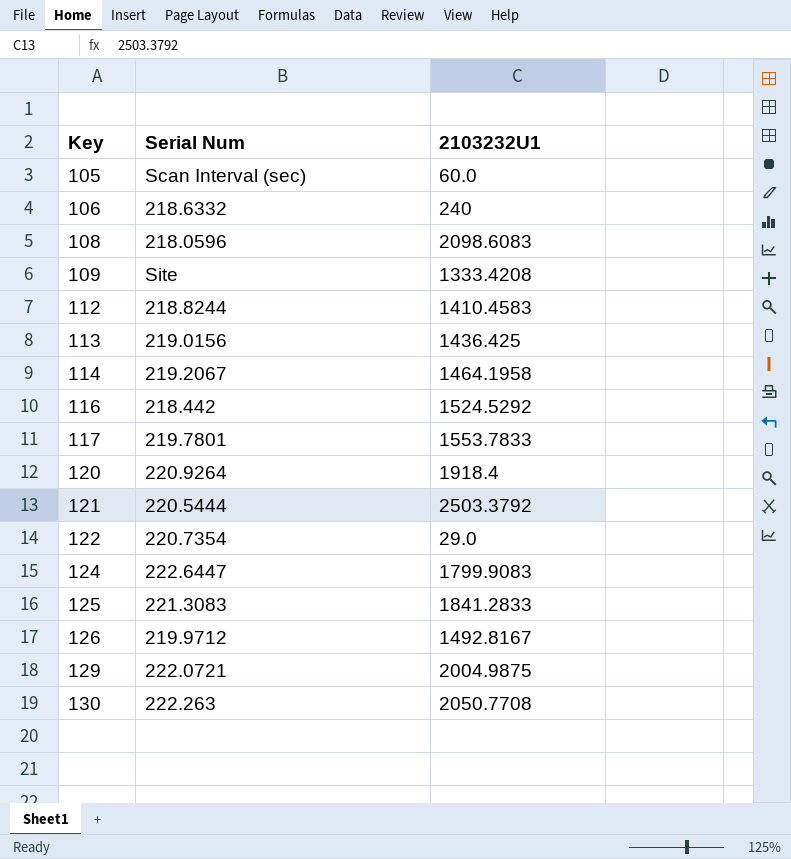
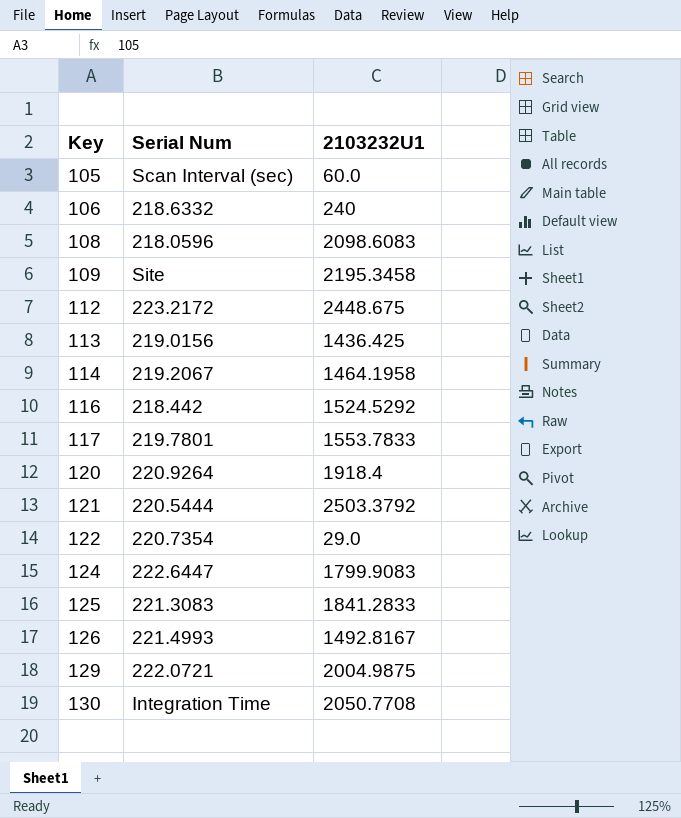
109 | 2103232U1: 1333.4208 -> 2195.3458
112 | Serial Num: 218.8244 -> 223.2172
112 | 2103232U1: 1410.4583 -> 2448.675
126 | Serial Num: 219.9712 -> 221.4993
130 | Serial Num: 222.263 -> Integration Time

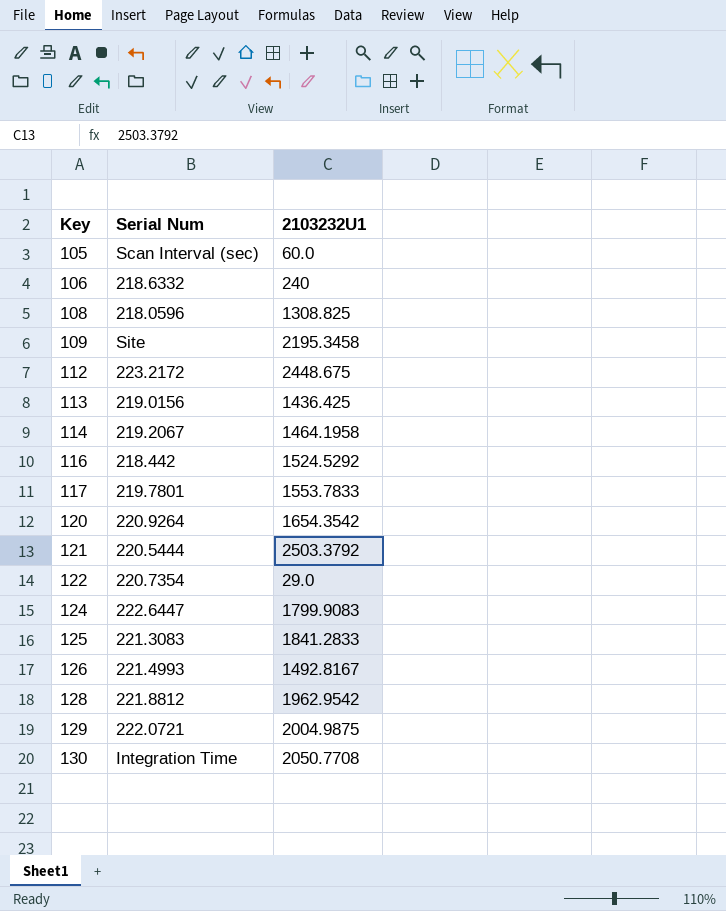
108 | 2103232U1: 2098.6083 -> 1308.825
120 | 2103232U1: 1918.4 -> 1654.3542
row 128: none -> 221.8812 | 1962.9542

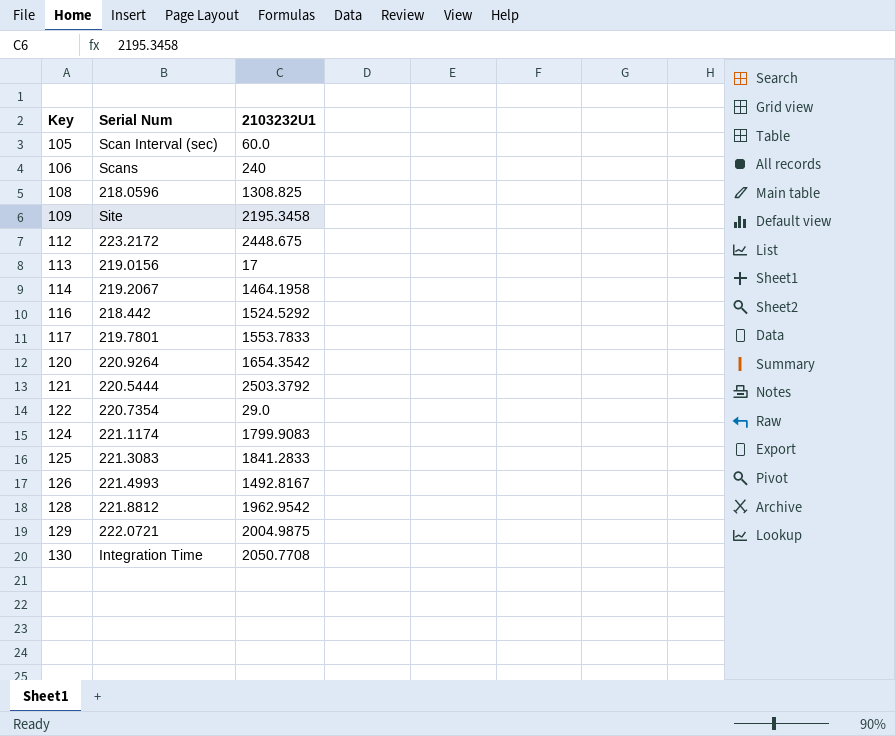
106 | Serial Num: 218.6332 -> Scans
113 | 2103232U1: 1436.425 -> 17
124 | Serial Num: 222.6447 -> 221.1174

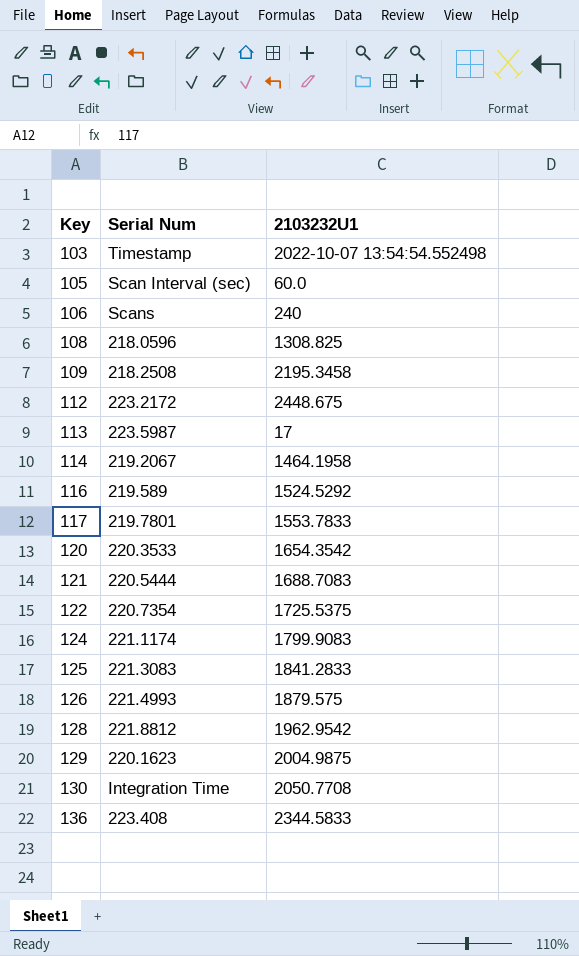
row 103: none -> Timestamp | 2022-10-07 13:54:54.552498
109 | Serial Num: Site -> 218.2508
113 | Serial Num: 219.0156 -> 223.5987
116 | Serial Num: 218.442 -> 219.589
120 | Serial Num: 220.9264 -> 220.3533
121 | 2103232U1: 2503.3792 -> 1688.7083
122 | 2103232U1: 29.0 -> 1725.5375
126 | 2103232U1: 1492.8167 -> 1879.575
129 | Serial Num: 222.0721 -> 220.1623
row 136: none -> 223.408 | 2344.5833

